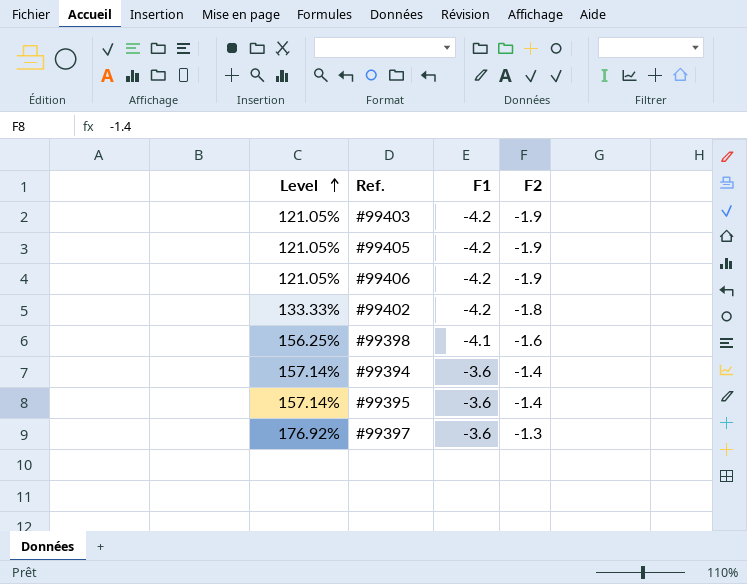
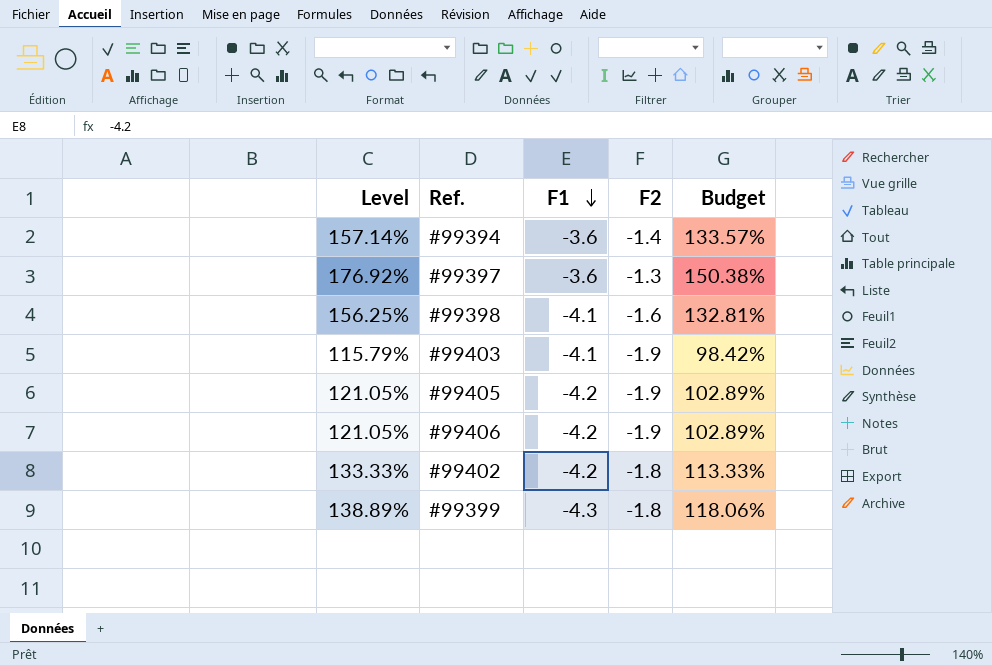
row order: Level ascending -> F1 descending
column Budget | formula: none -> [Level] * 0.85
row #99395: 157.14% | -3.6 | -1.4 -> none
#99403 | Level: 121.05% -> 115.79%
#99403 | F1: -4.2 -> -4.1
row #99399: none -> 138.89% | -4.3 | -1.8 | 118.06%

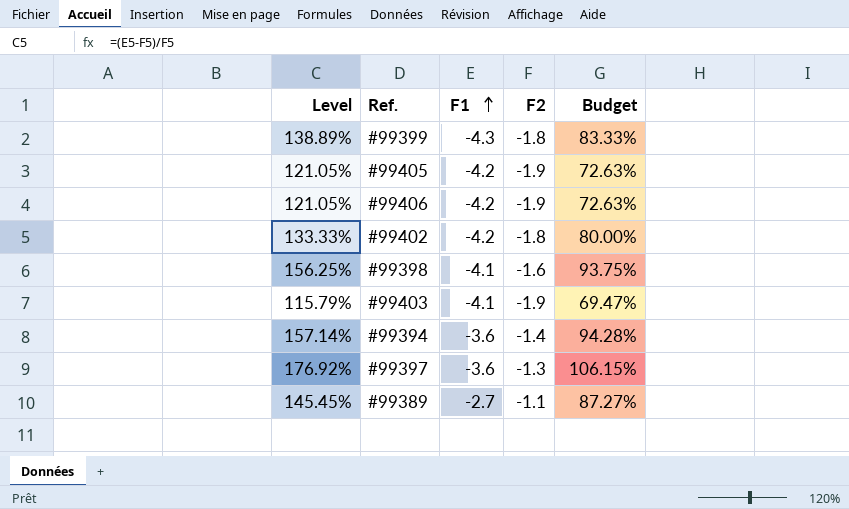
row order: F1 descending -> F1 ascending
column Budget | formula: [Level] * 0.85 -> [Level] * 0.6
row #99389: none -> 145.45% | -2.7 | -1.1 | 87.27%

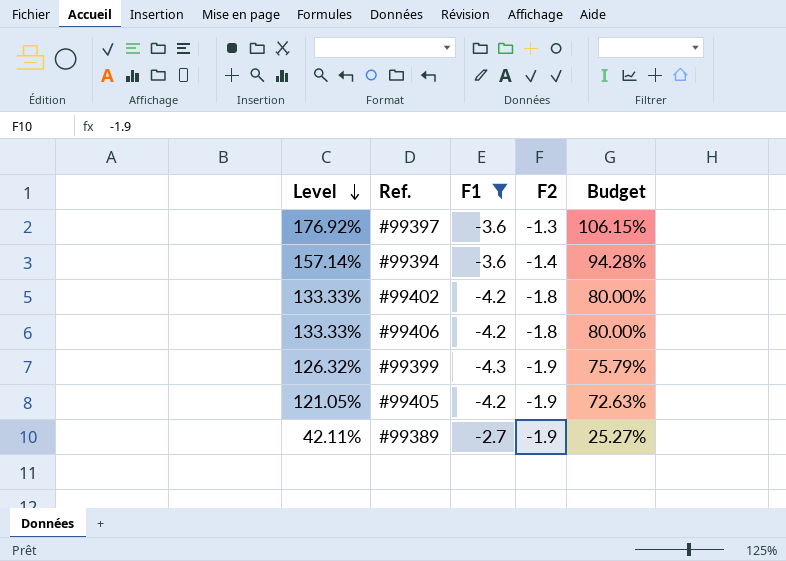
filter: none -> F1 != -4.1
row order: F1 ascending -> Level descending
#99406 | Level: 121.05% -> 133.33%
#99406 | F2: -1.9 -> -1.8
#99406 | Budget: 72.63% -> 80.00%
#99399 | Level: 138.89% -> 126.32%
#99399 | F2: -1.8 -> -1.9
#99399 | Budget: 83.33% -> 75.79%
#99389 | Level: 145.45% -> 42.11%
#99389 | F2: -1.1 -> -1.9
#99389 | Budget: 87.27% -> 25.27%

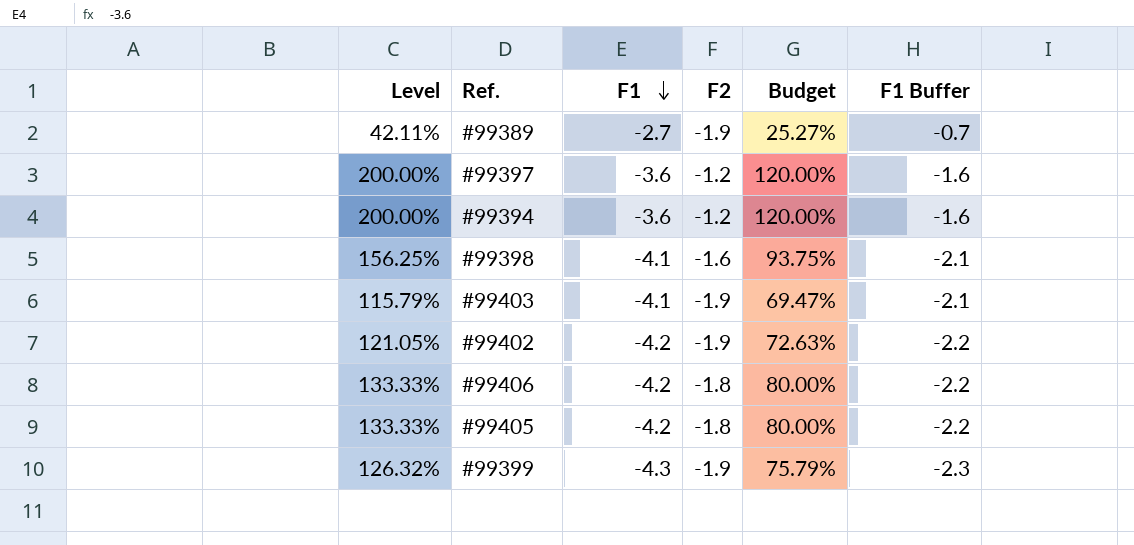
filter: F1 != -4.1 -> none
row order: Level descending -> F1 descending
column F1 Buffer | formula: none -> [F1] + 2
#99397 | Level: 176.92% -> 200.00%
#99397 | F2: -1.3 -> -1.2
#99397 | Budget: 106.15% -> 120.00%
#99394 | Level: 157.14% -> 200.00%
#99394 | F2: -1.4 -> -1.2
#99394 | Budget: 94.28% -> 120.00%
#99402 | Level: 133.33% -> 121.05%
#99402 | F2: -1.8 -> -1.9
#99402 | Budget: 80.00% -> 72.63%
#99405 | Level: 121.05% -> 133.33%
#99405 | F2: -1.9 -> -1.8
#99405 | Budget: 72.63% -> 80.00%

